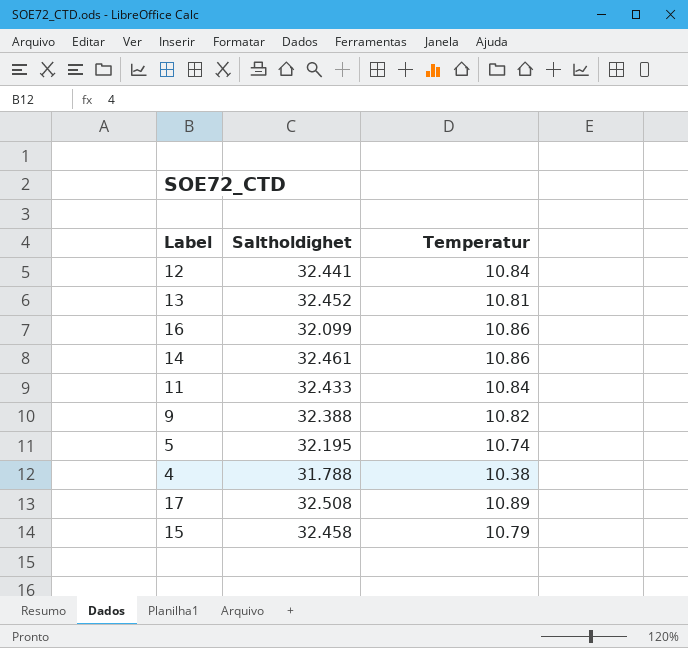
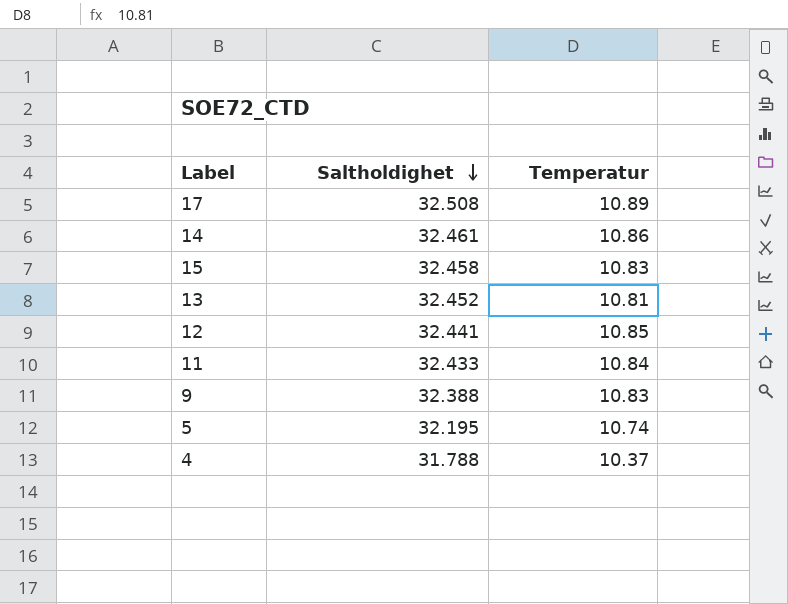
row order: none -> Saltholdighet descending
row 16: 32.099 | 10.86 -> none
15 | Temperatur: 10.79 -> 10.83
12 | Temperatur: 10.84 -> 10.85
9 | Temperatur: 10.82 -> 10.83
4 | Temperatur: 10.38 -> 10.37

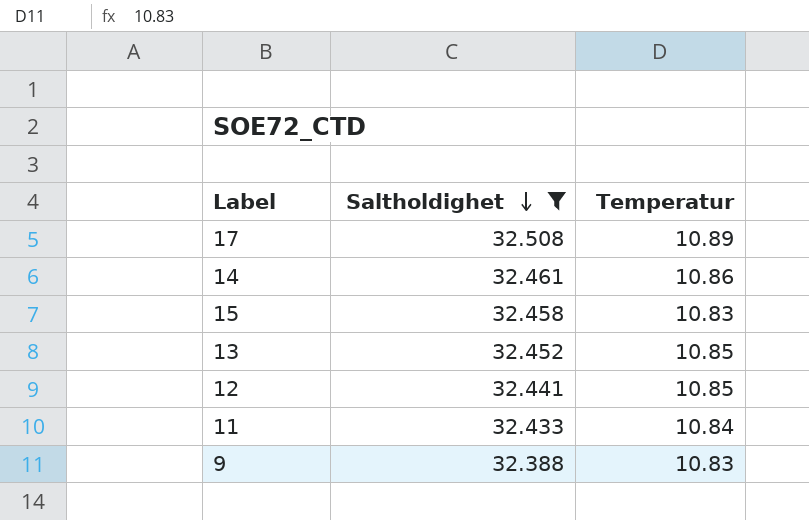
filter: none -> Saltholdighet >= 32.388
13 | Temperatur: 10.81 -> 10.85

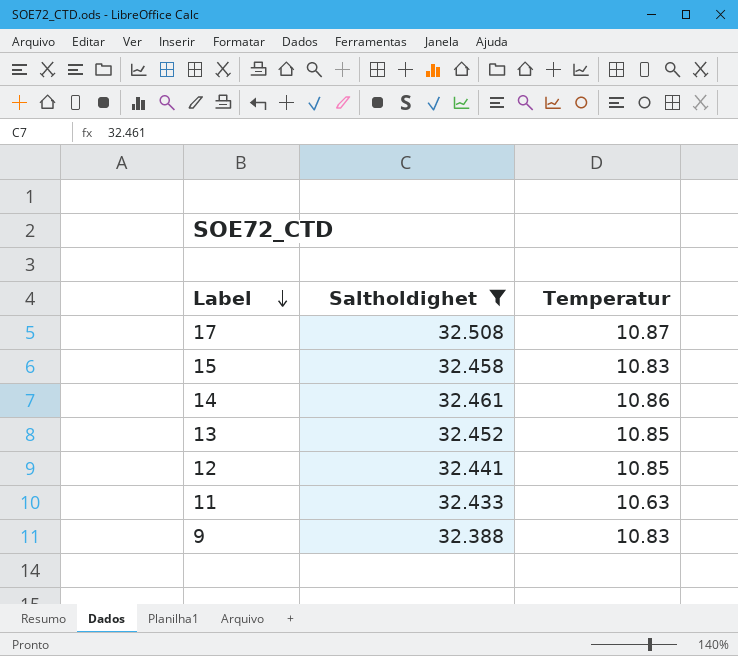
row order: Saltholdighet descending -> Label descending
17 | Temperatur: 10.89 -> 10.87
11 | Temperatur: 10.84 -> 10.63

